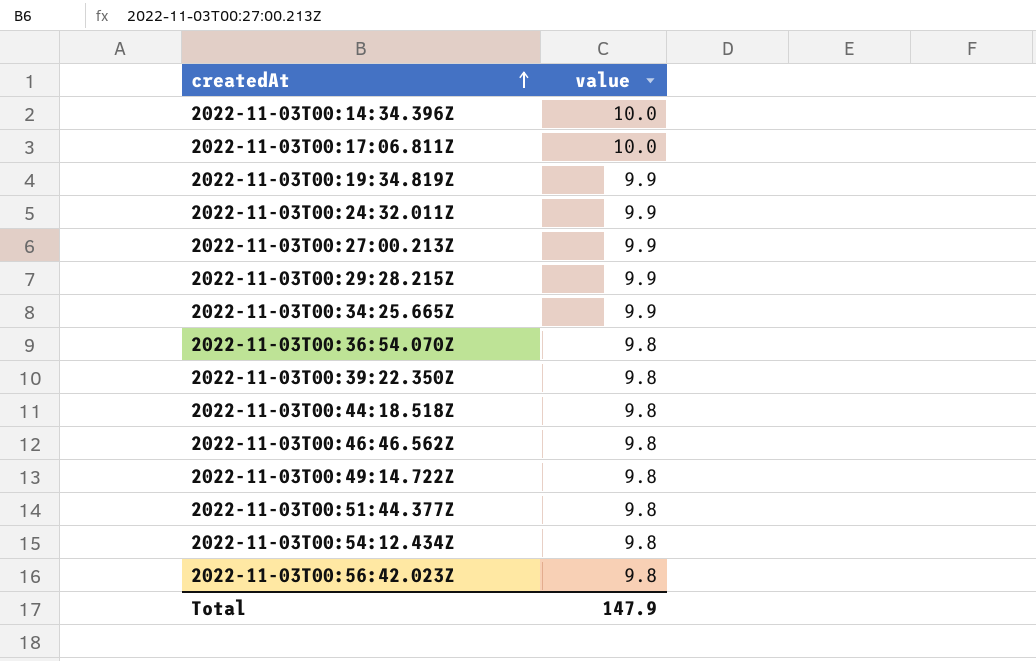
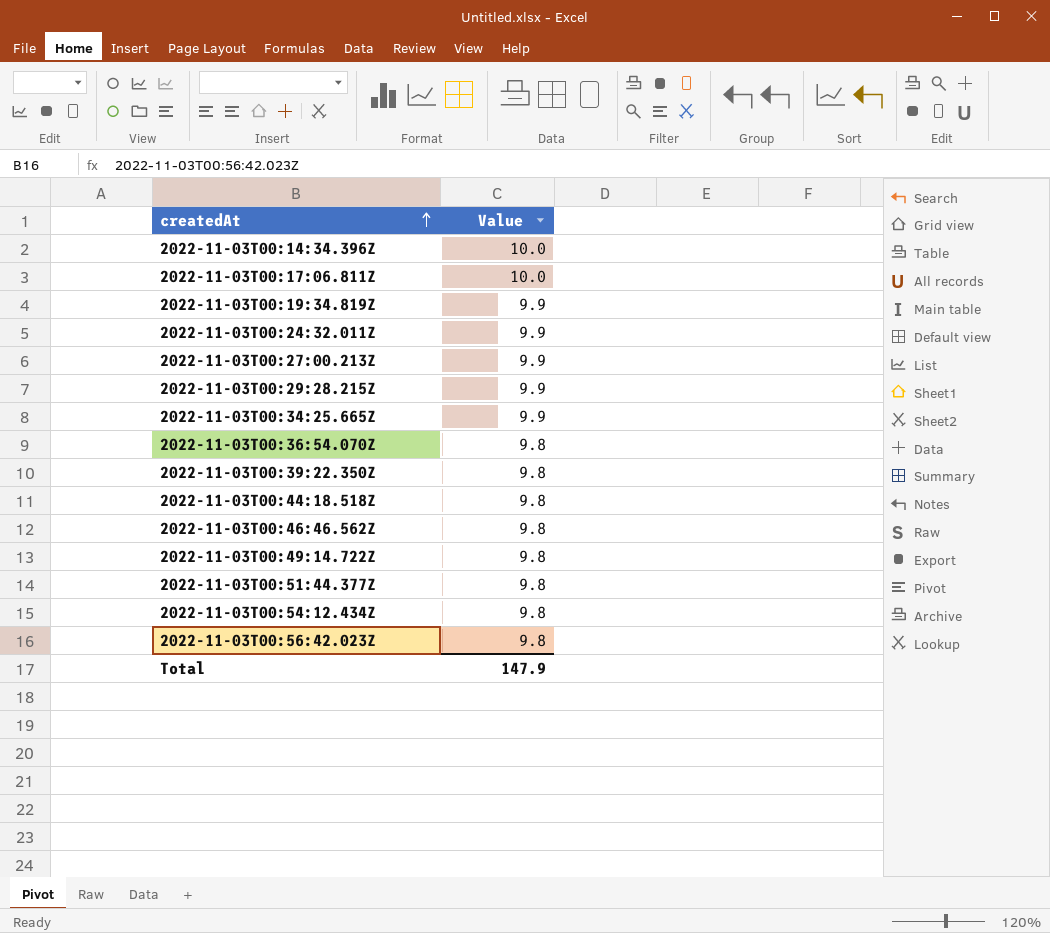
column name: value -> Value

